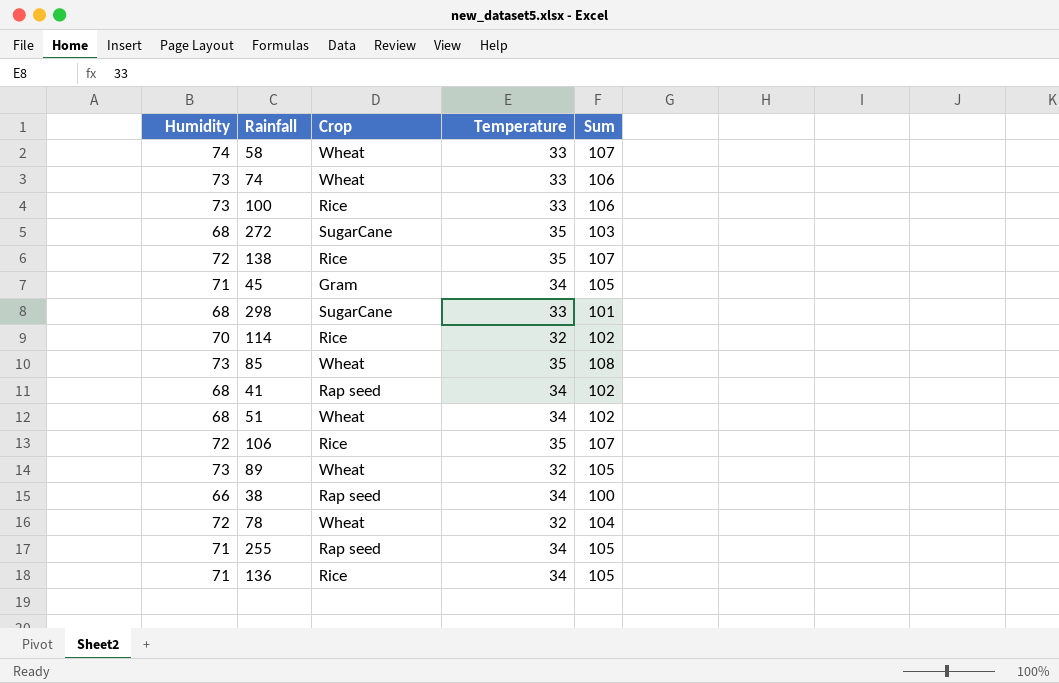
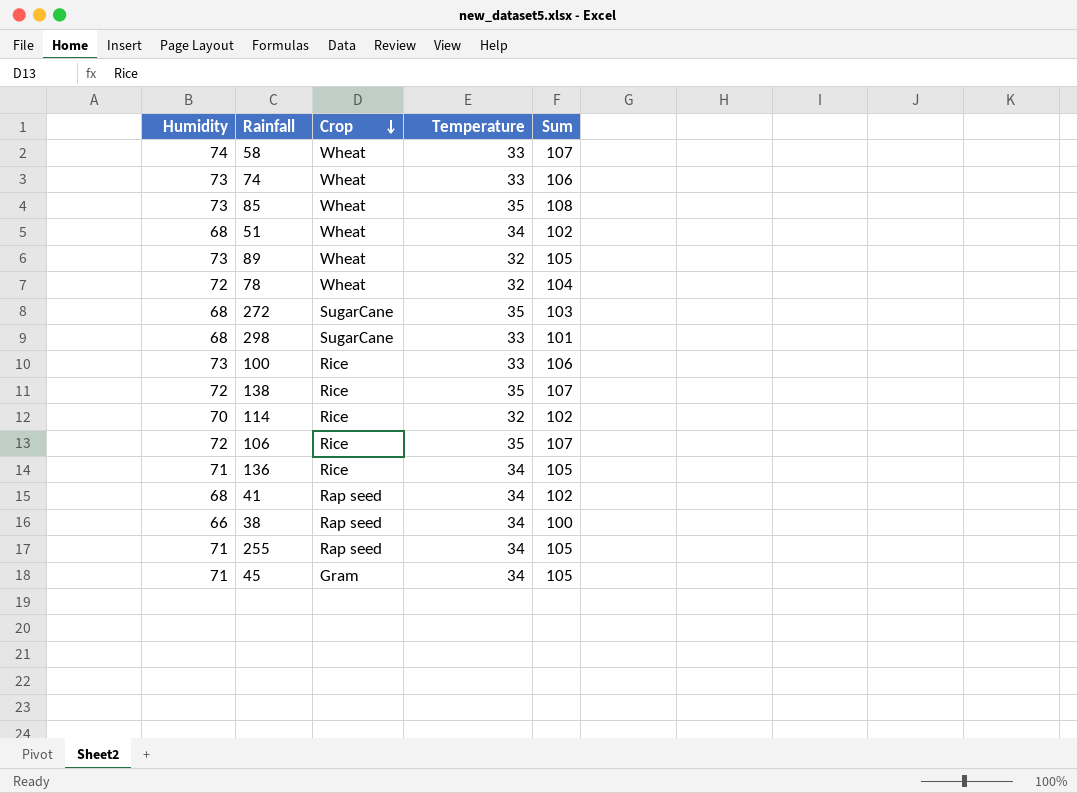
row order: none -> Crop descending

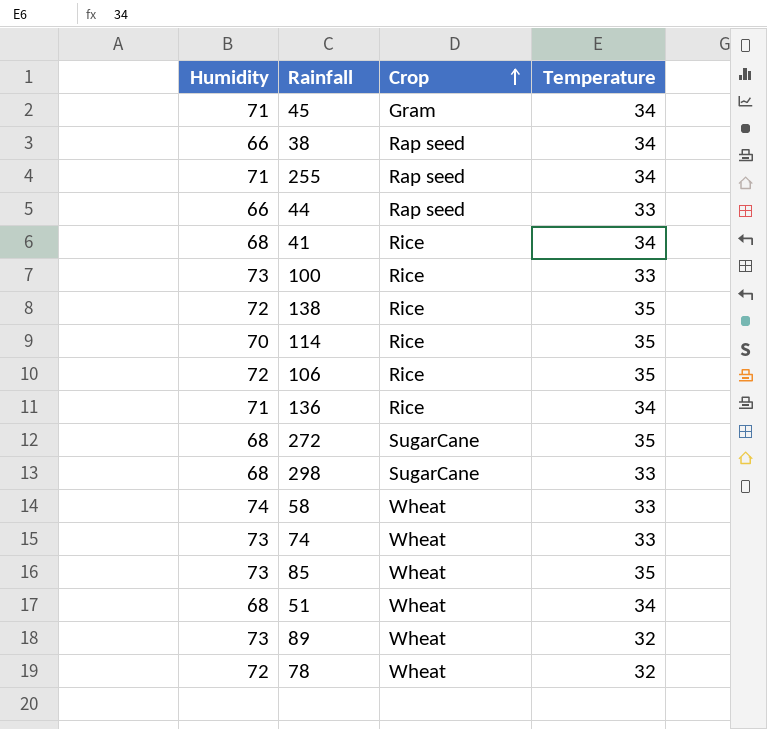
row order: Crop descending -> Crop ascending
column Sum | formula: [Humidity] + [Temperature] -> none
row 44: none -> 66 | Rap seed | 33
41 | Crop: Rap seed -> Rice
114 | Temperature: 32 -> 35

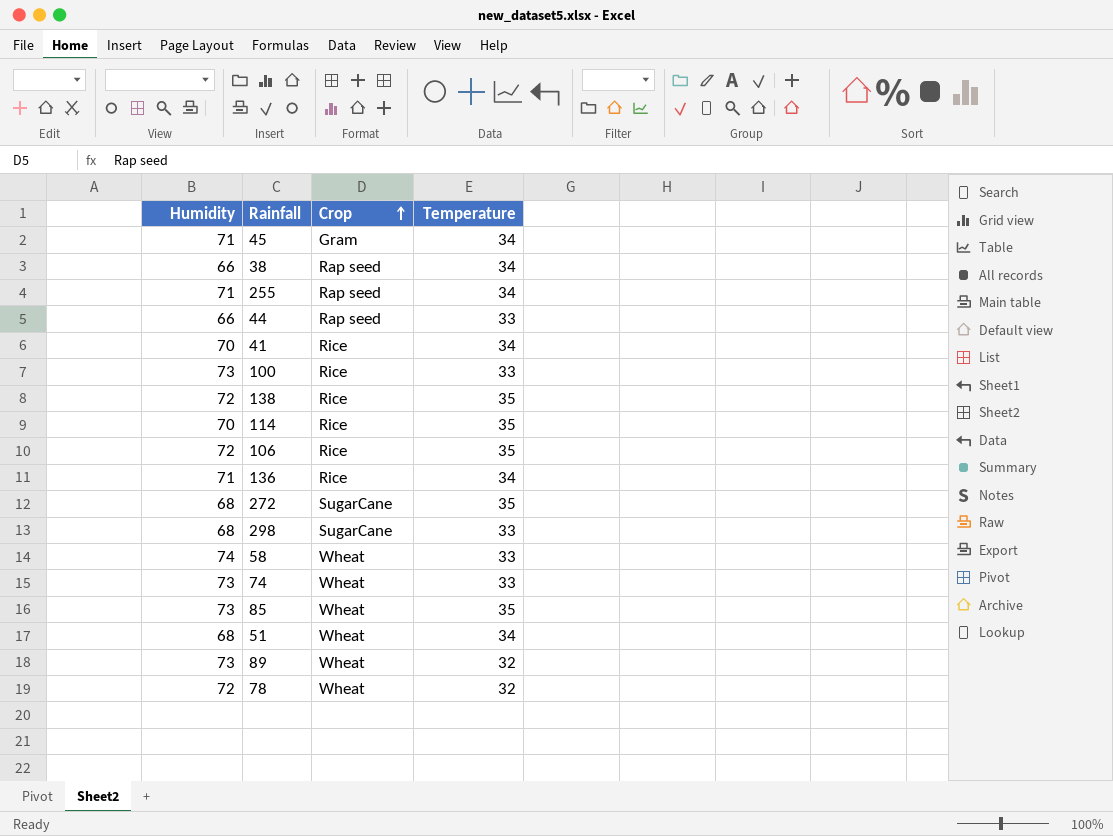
41 | Humidity: 68 -> 70

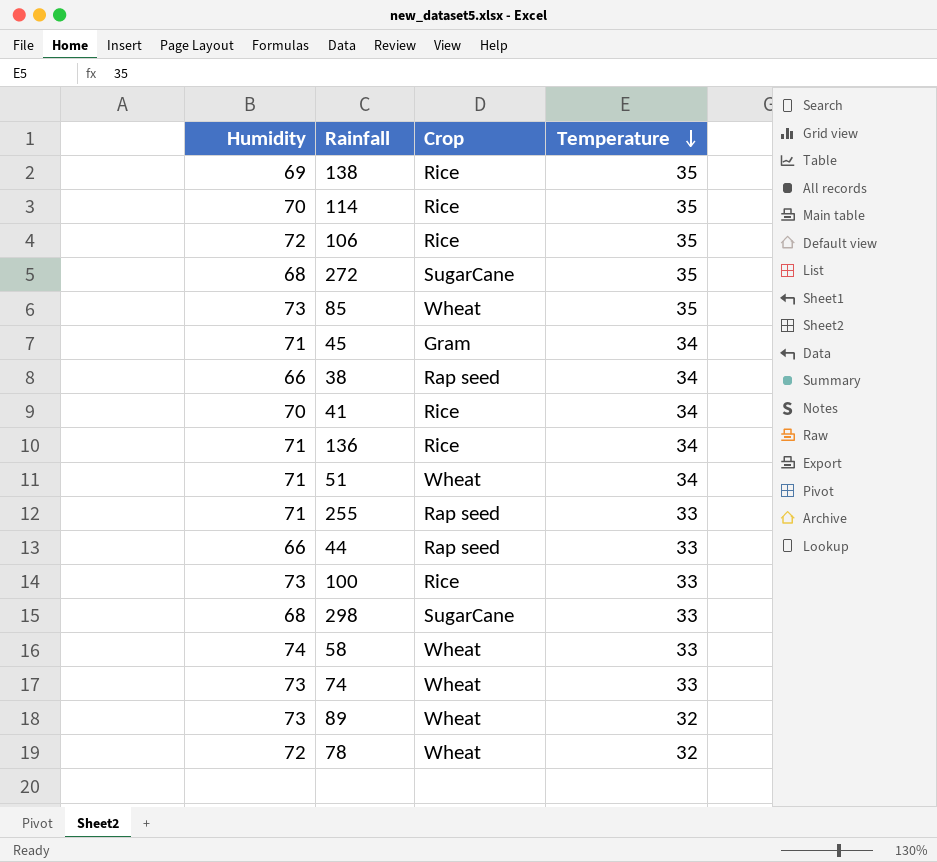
row order: Crop ascending -> Temperature descending
138 | Humidity: 72 -> 69
51 | Humidity: 68 -> 71
255 | Temperature: 34 -> 33

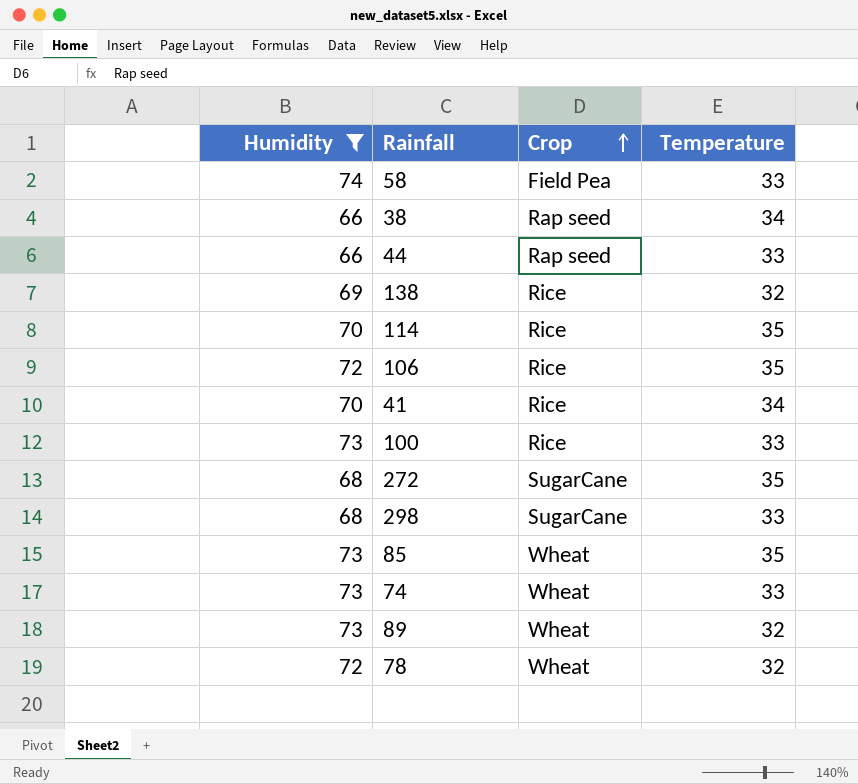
filter: none -> Humidity != 71
row order: Temperature descending -> Crop ascending
58 | Crop: Wheat -> Field Pea
138 | Temperature: 35 -> 32

